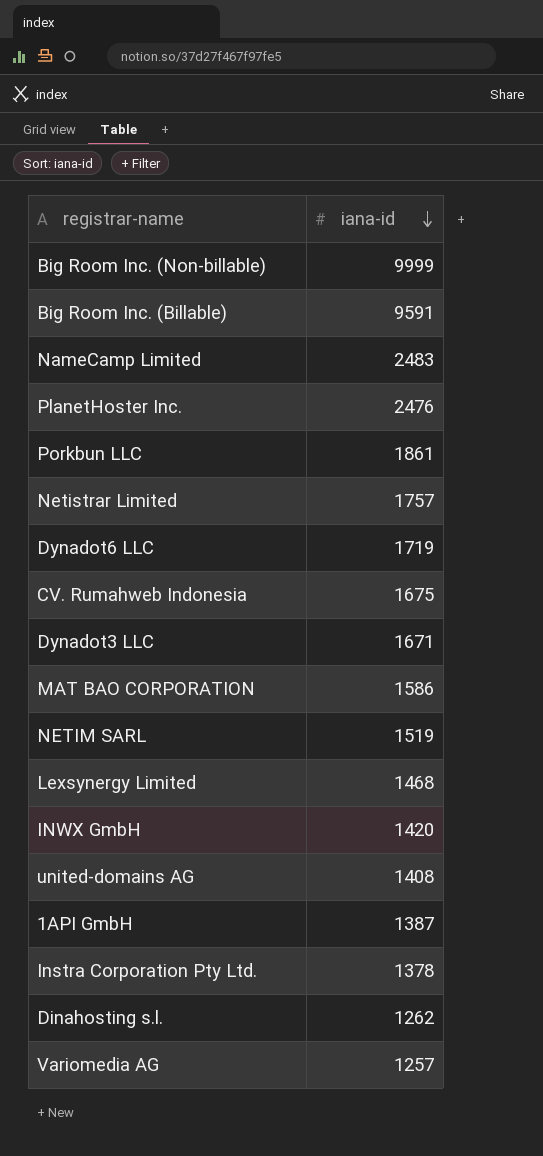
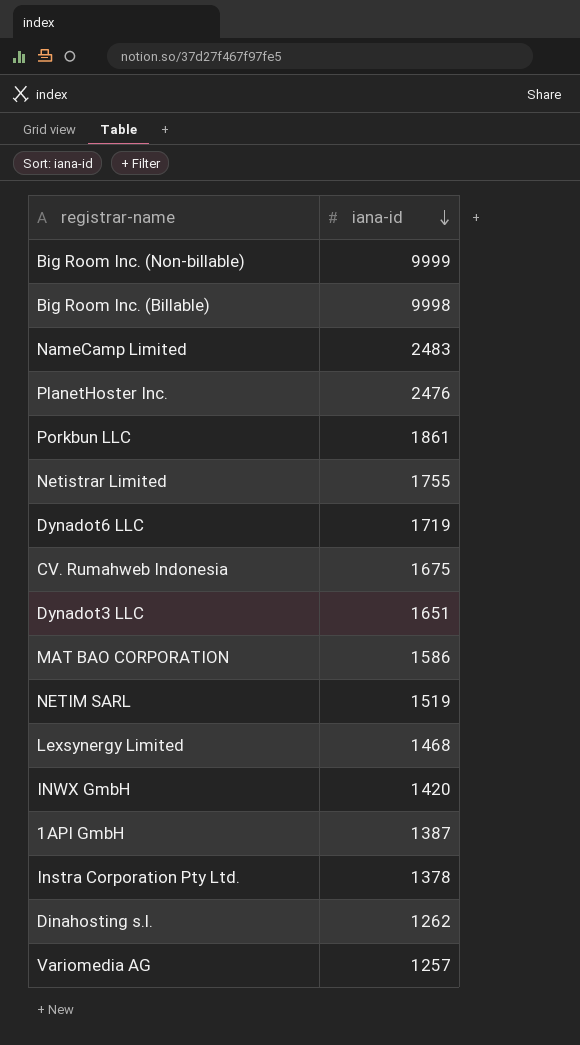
row united-domains AG: 1408 -> none
Big Room Inc. (Billable) | iana-id: 9591 -> 9998
Netistrar Limited | iana-id: 1757 -> 1755
Dynadot3 LLC | iana-id: 1671 -> 1651

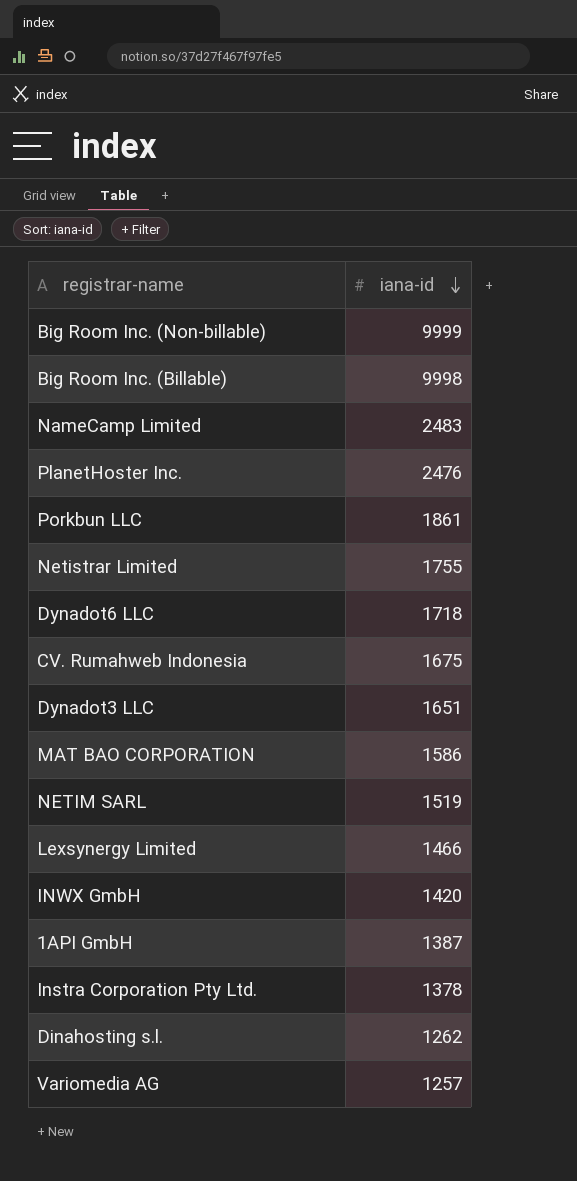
Dynadot6 LLC | iana-id: 1719 -> 1718
Lexsynergy Limited | iana-id: 1468 -> 1466

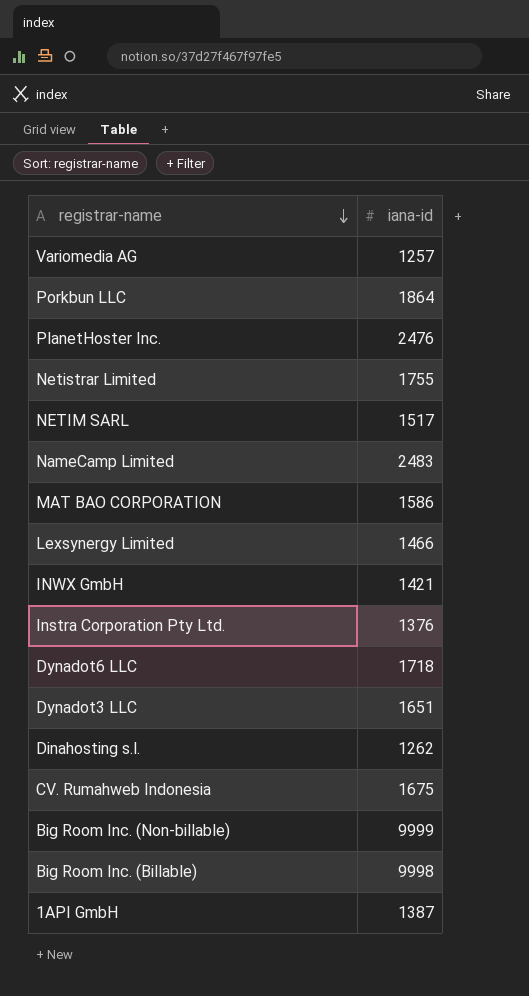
row order: iana-id descending -> registrar-name descending
Porkbun LLC | iana-id: 1861 -> 1864
NETIM SARL | iana-id: 1519 -> 1517
INWX GmbH | iana-id: 1420 -> 1421
Instra Corporation Pty Ltd. | iana-id: 1378 -> 1376

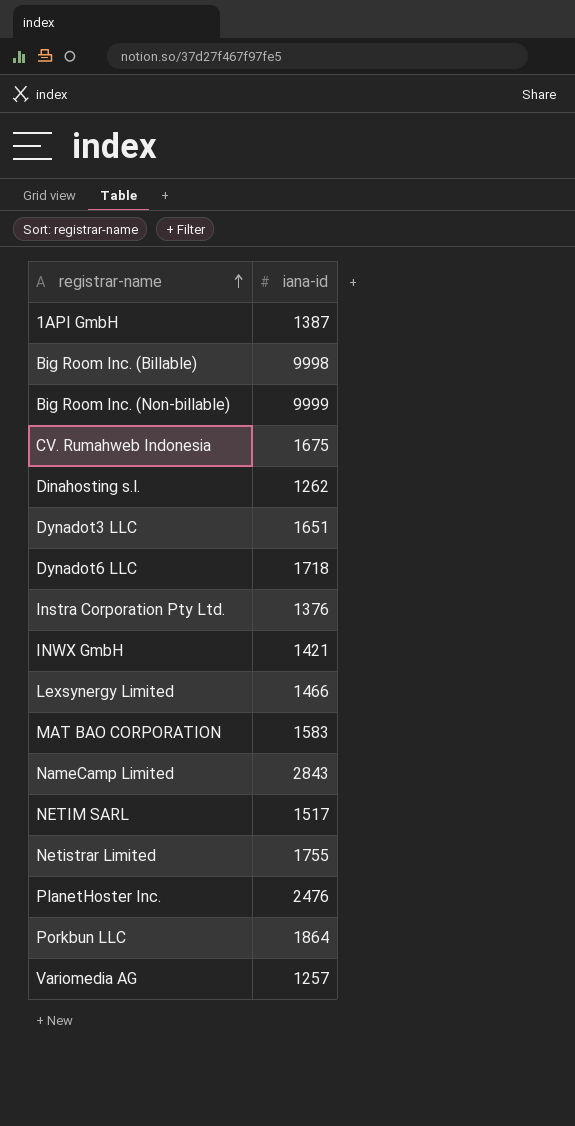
row order: registrar-name descending -> registrar-name ascending
MAT BAO CORPORATION | iana-id: 1586 -> 1583
NameCamp Limited | iana-id: 2483 -> 2843

